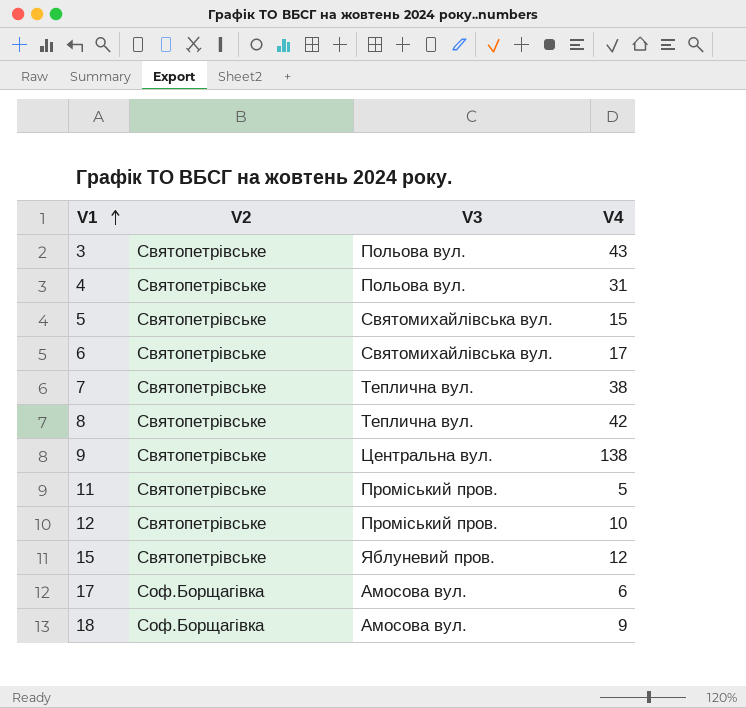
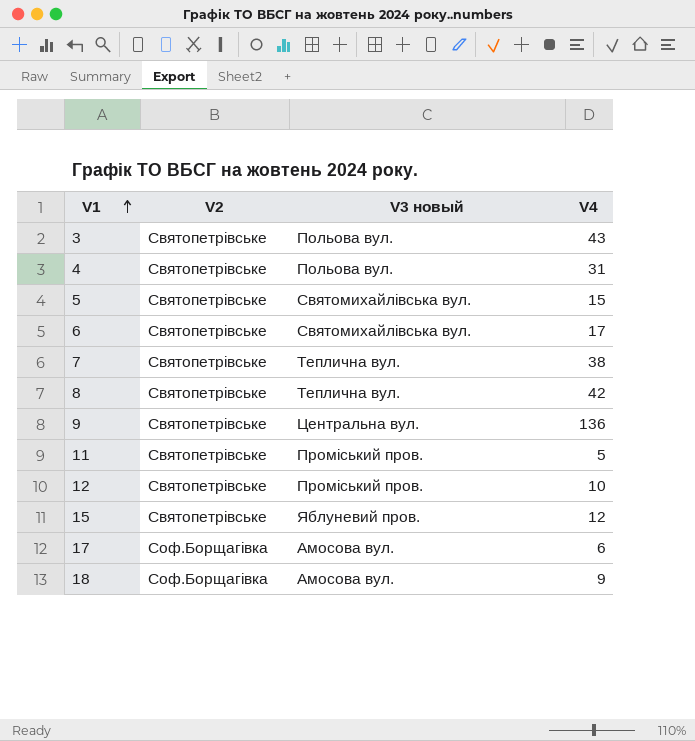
column name: V3 -> V3 новый
9 | V4: 138 -> 136

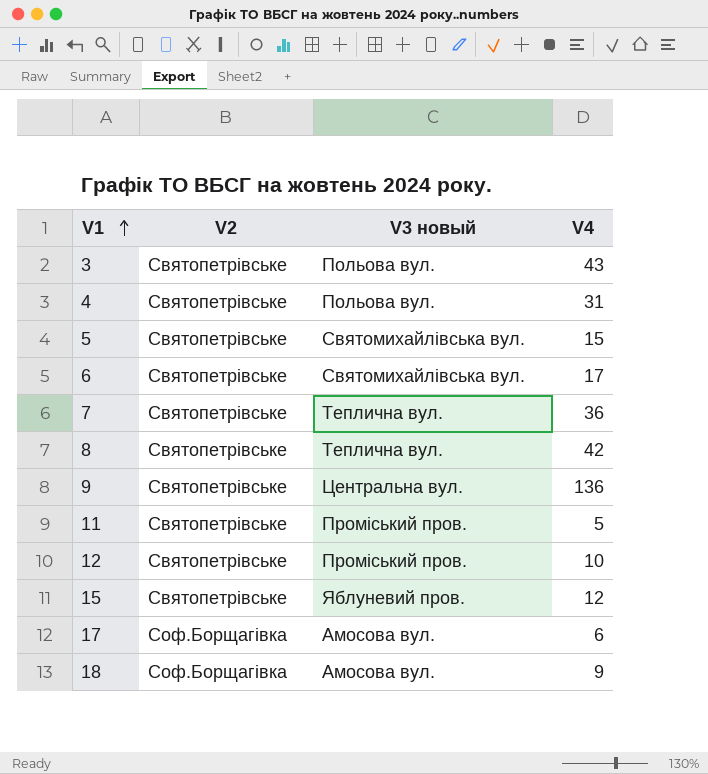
7 | V4: 38 -> 36

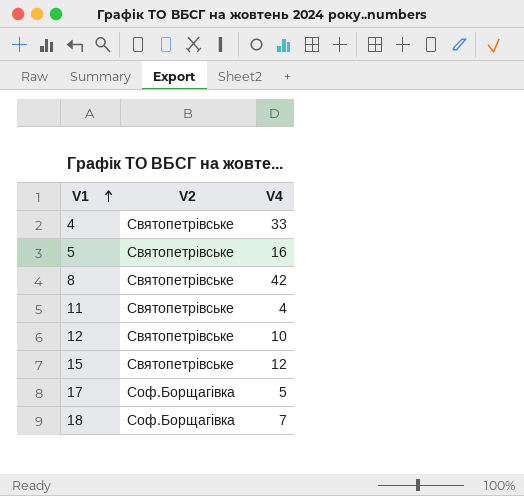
column V3 новый | position: 3 -> none
row 3: Святопетрівське | Польова вул. | 43 -> none
row 6: Святопетрівське | Святомихайлівська вул. | 17 -> none
row 7: Святопетрівське | Теплична вул. | 36 -> none
row 9: Святопетрівське | Центральна вул. | 136 -> none
4 | V4: 31 -> 33
5 | V4: 15 -> 16
11 | V4: 5 -> 4
17 | V4: 6 -> 5
18 | V4: 9 -> 7

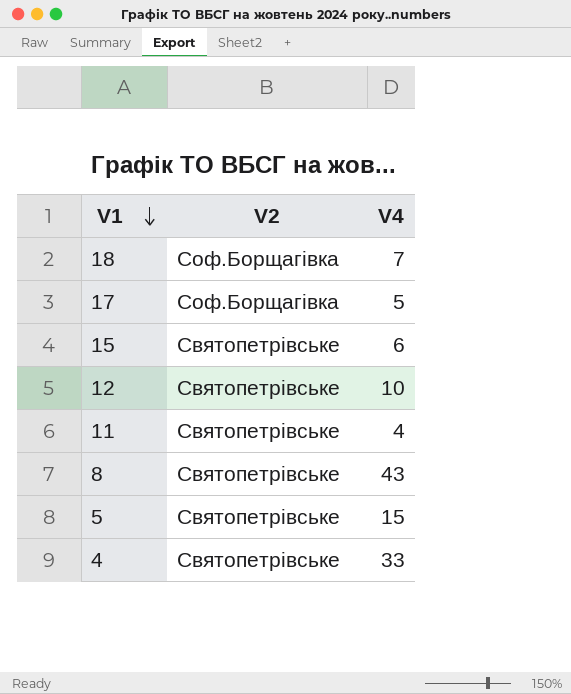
row order: V1 ascending -> V1 descending
15 | V4: 12 -> 6
8 | V4: 42 -> 43
5 | V4: 16 -> 15

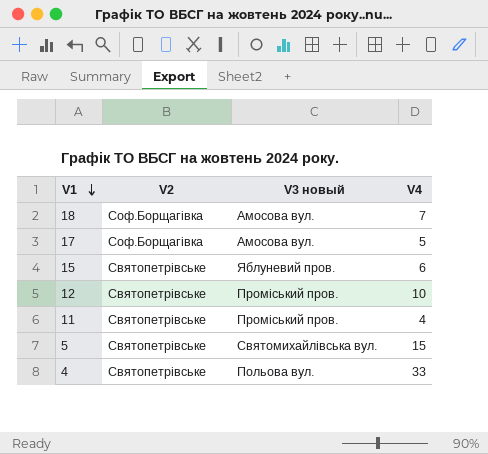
column V3 новый | position: none -> 3
row 8: Святопетрівське | 43 -> none

